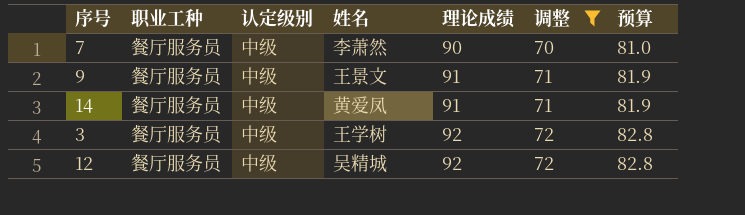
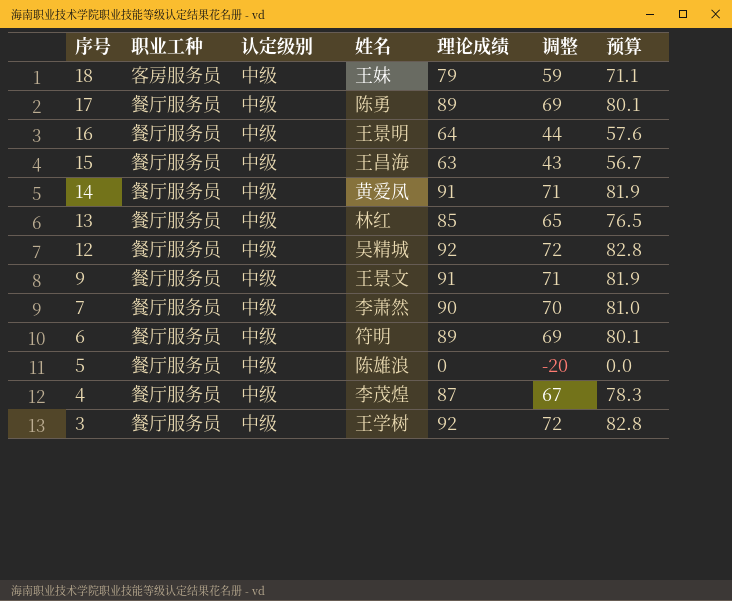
filter: 调整 >= 70 -> none
row order: 理论成绩 ascending -> 序号 descending

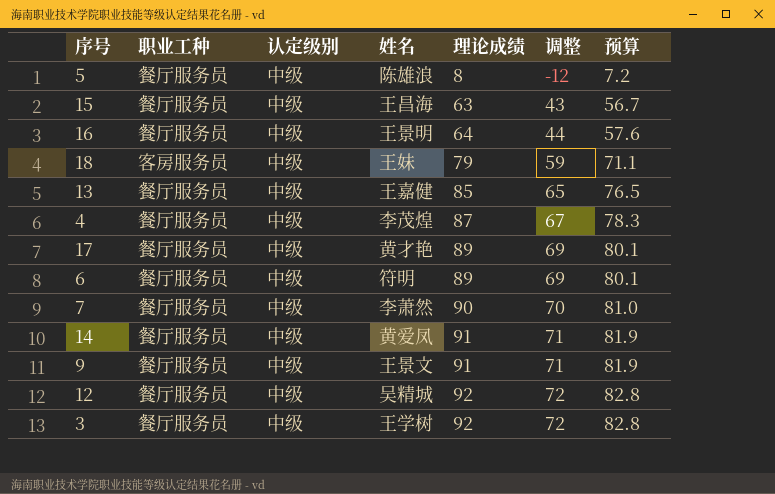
row order: 序号 descending -> 理论成绩 ascending
5 | 理论成绩: 0 -> 8
5 | 调整: -20 -> -12
5 | 预算: 0.0 -> 7.2
13 | 姓名: 林红 -> 王嘉健
17 | 姓名: 陈勇 -> 黄才艳

